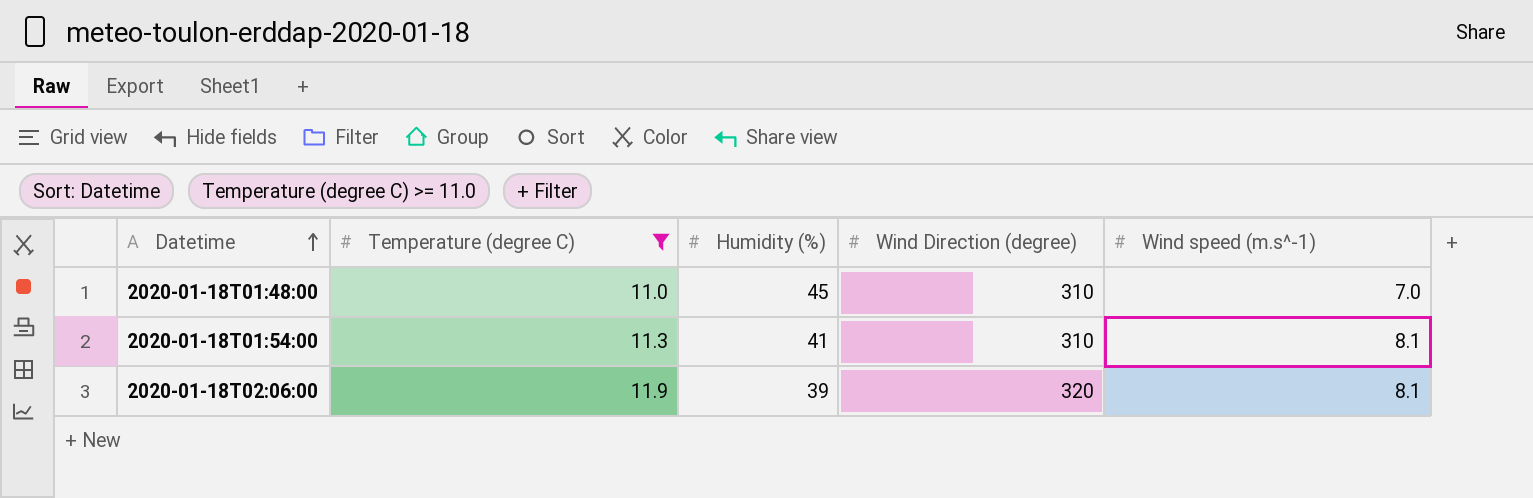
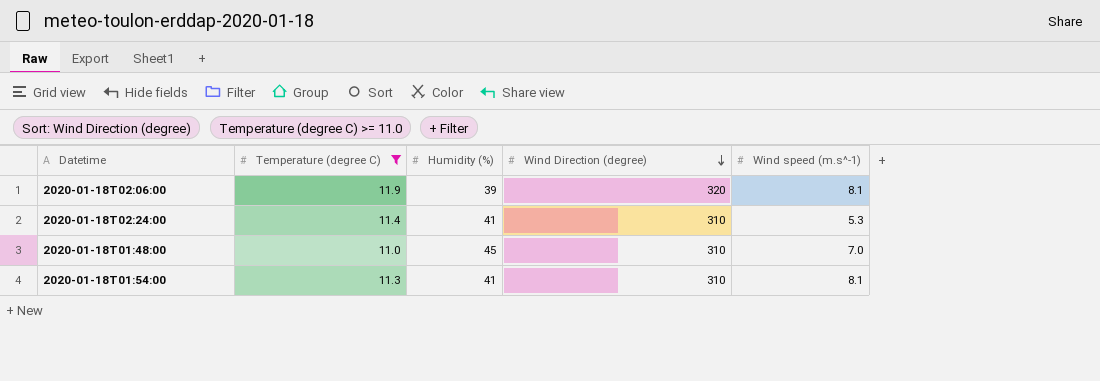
row order: Datetime ascending -> Wind Direction (degree) descending
row 2020-01-18T02:24:00: none -> 11.4 | 41 | 310 | 5.3

